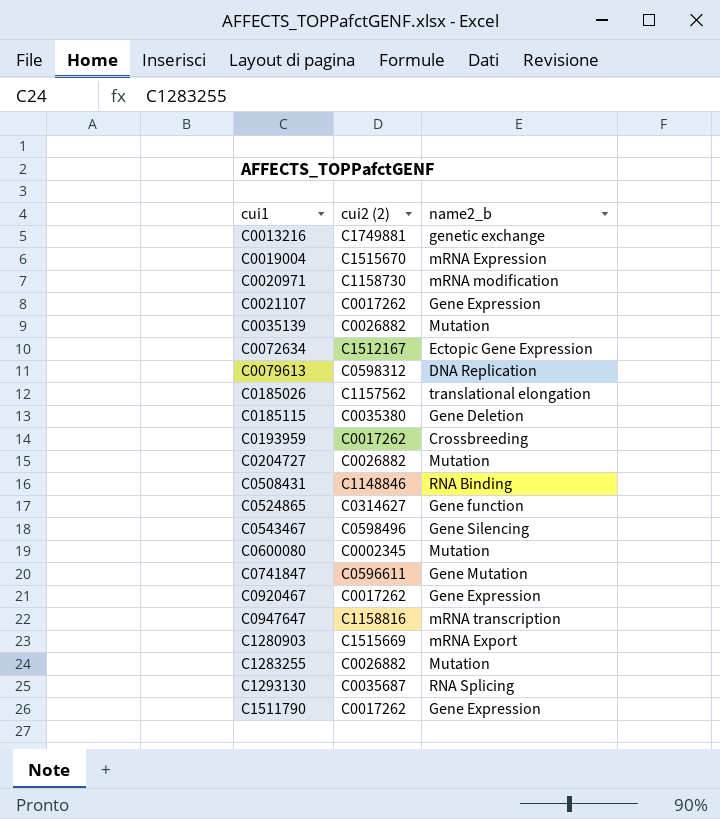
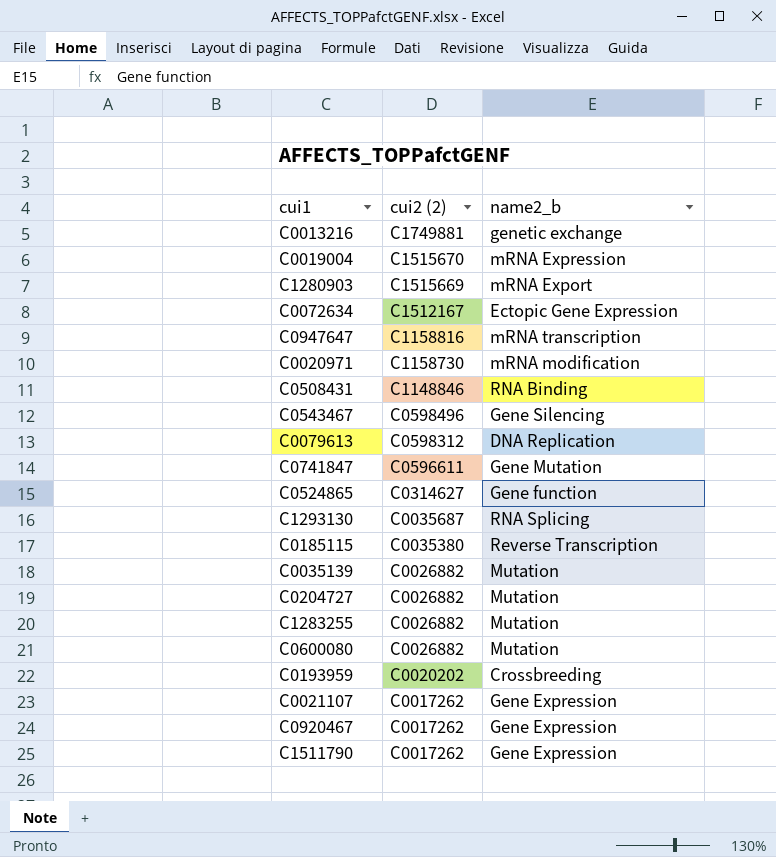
row order: cui1 ascending -> cui2 (2) descending
row C0185026: C1157562 | translational elongation -> none
C0185115 | name2_b: Gene Deletion -> Reverse Transcription
C0600080 | cui2 (2): C0002345 -> C0026882
C0193959 | cui2 (2): C0017262 -> C0020202

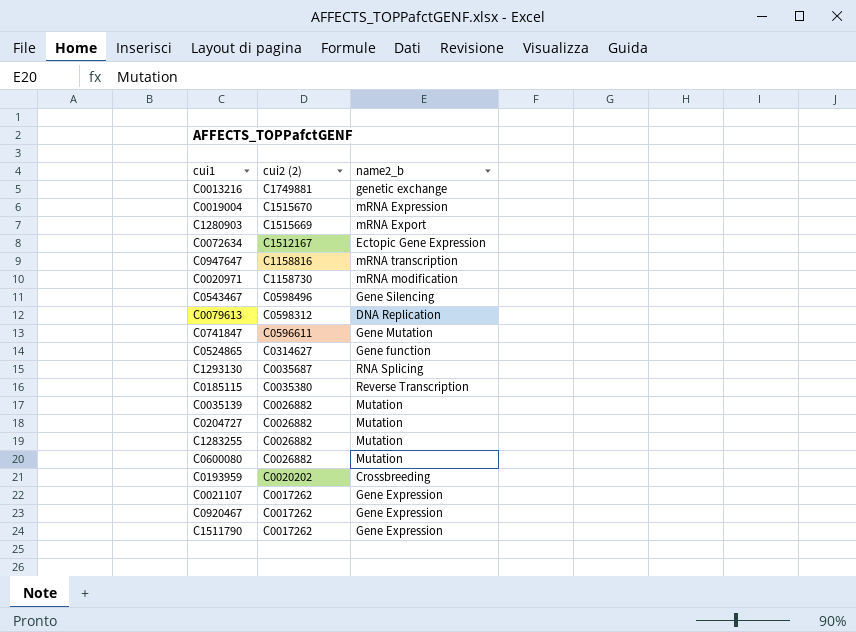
row C0508431: C1148846 | RNA Binding -> none

